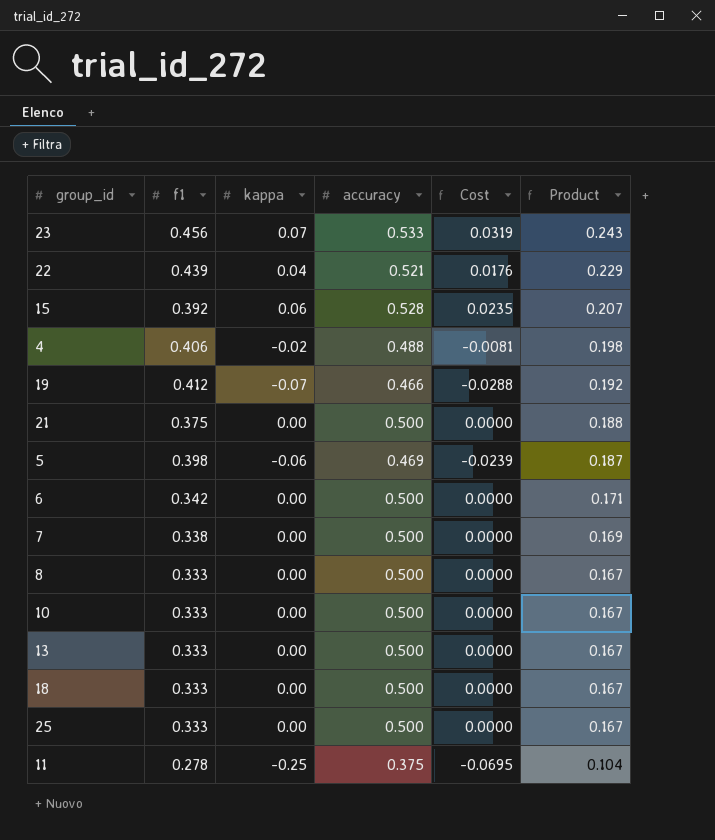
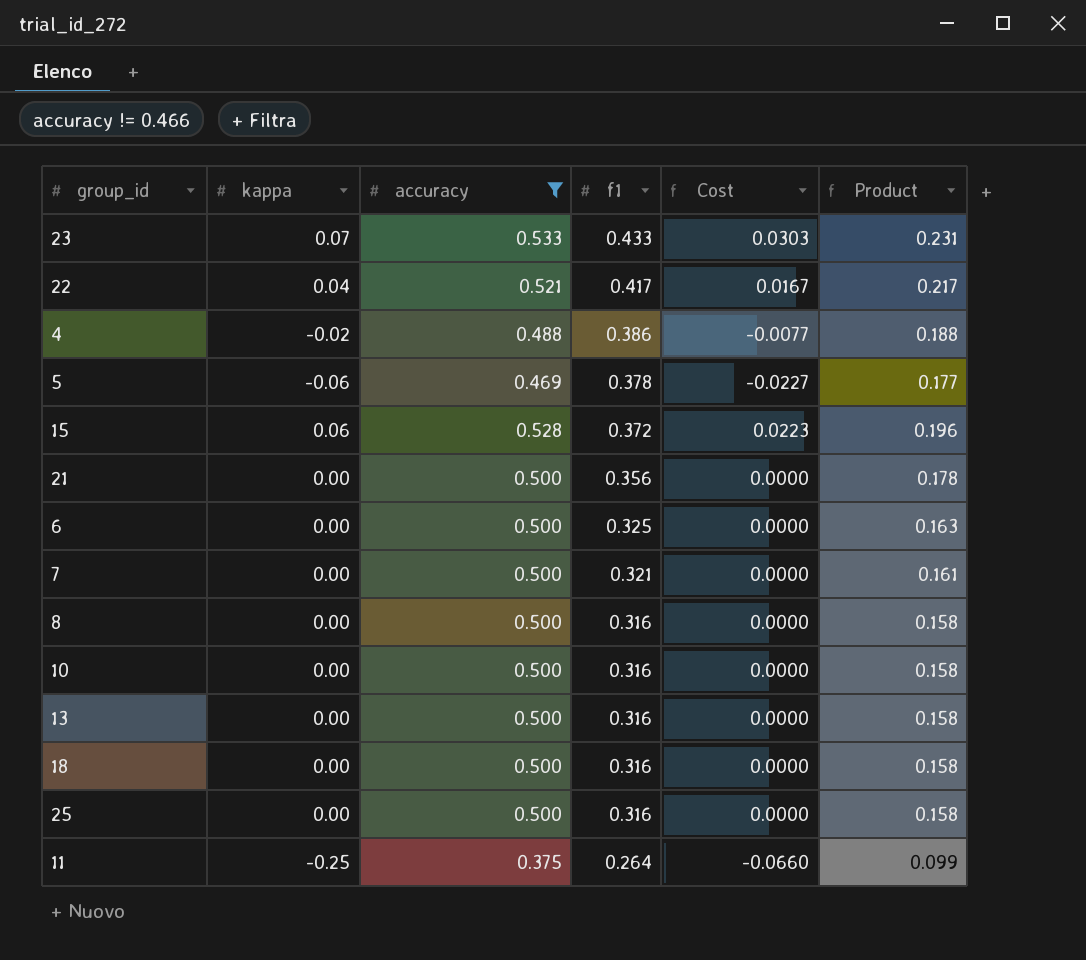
filter: none -> accuracy != 0.466
row order: Product descending -> f1 descending
column f1 | position: 2 -> 4
23 | f1: 0.456 -> 0.433
23 | Cost: 0.0319 -> 0.0303
23 | Product: 0.243 -> 0.231
22 | f1: 0.439 -> 0.417
22 | Cost: 0.0176 -> 0.0167
22 | Product: 0.229 -> 0.217
4 | f1: 0.406 -> 0.386
4 | Cost: -0.0081 -> -0.0077
4 | Product: 0.198 -> 0.188
5 | f1: 0.398 -> 0.378
5 | Cost: -0.0239 -> -0.0227
5 | Product: 0.187 -> 0.177
15 | f1: 0.392 -> 0.372
15 | Cost: 0.0235 -> 0.0223
15 | Product: 0.207 -> 0.196
21 | f1: 0.375 -> 0.356
21 | Product: 0.188 -> 0.178
6 | f1: 0.342 -> 0.325
6 | Product: 0.171 -> 0.163
7 | f1: 0.338 -> 0.321
7 | Product: 0.169 -> 0.161
8 | f1: 0.333 -> 0.316
8 | Product: 0.167 -> 0.158
10 | f1: 0.333 -> 0.316
10 | Product: 0.167 -> 0.158
13 | f1: 0.333 -> 0.316
13 | Product: 0.167 -> 0.158
18 | f1: 0.333 -> 0.316
18 | Product: 0.167 -> 0.158
25 | f1: 0.333 -> 0.316
25 | Product: 0.167 -> 0.158
11 | f1: 0.278 -> 0.264
11 | Cost: -0.0695 -> -0.0660
11 | Product: 0.104 -> 0.099

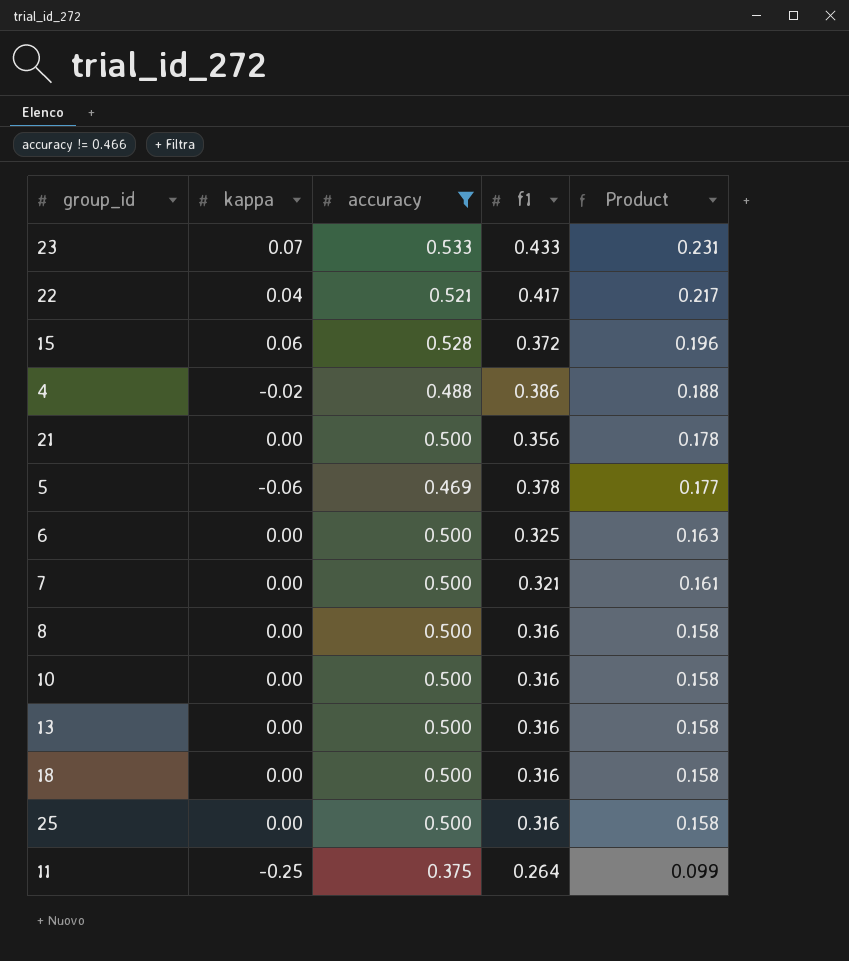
row order: f1 descending -> Product descending
column Cost | formula: [kappa] * [f1] -> none

